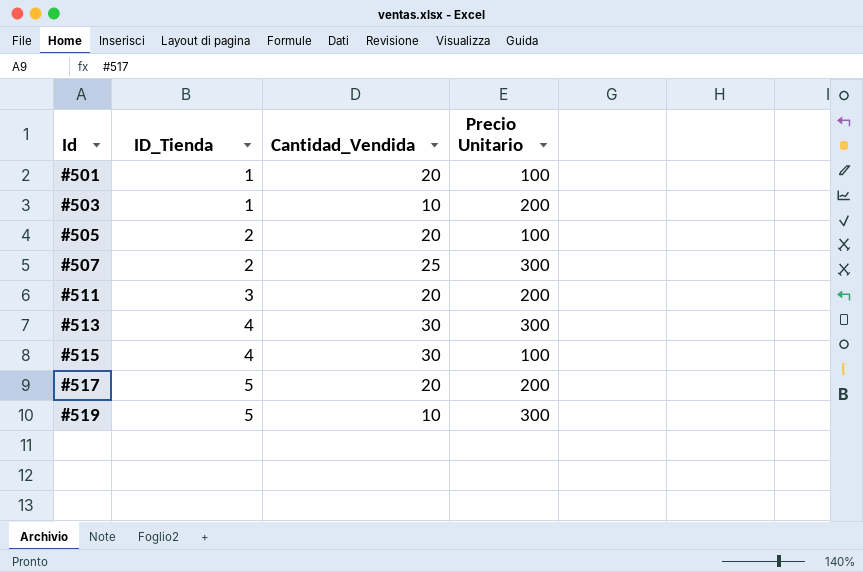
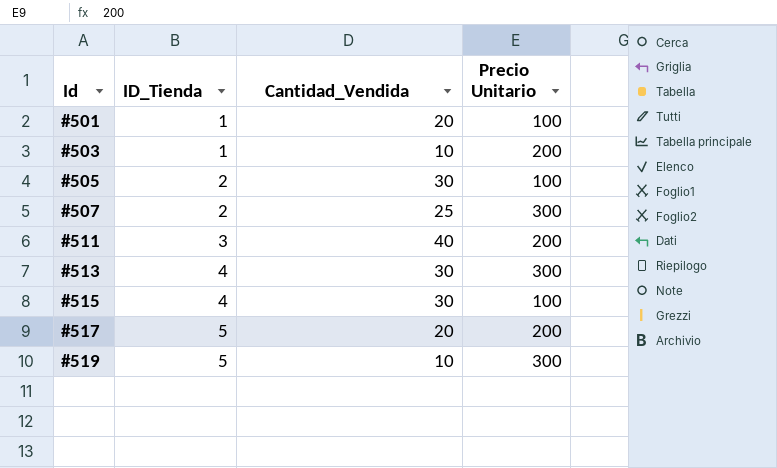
#505 | Cantidad_Vendida: 20 -> 30
#511 | Cantidad_Vendida: 20 -> 40

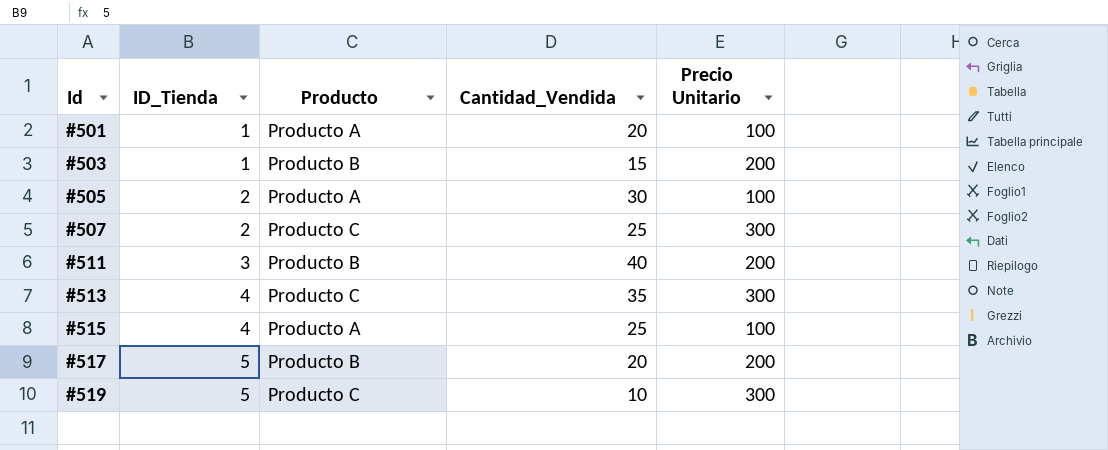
column Producto | position: none -> 3
#503 | Cantidad_Vendida: 10 -> 15
#513 | Cantidad_Vendida: 30 -> 35
#515 | Cantidad_Vendida: 30 -> 25

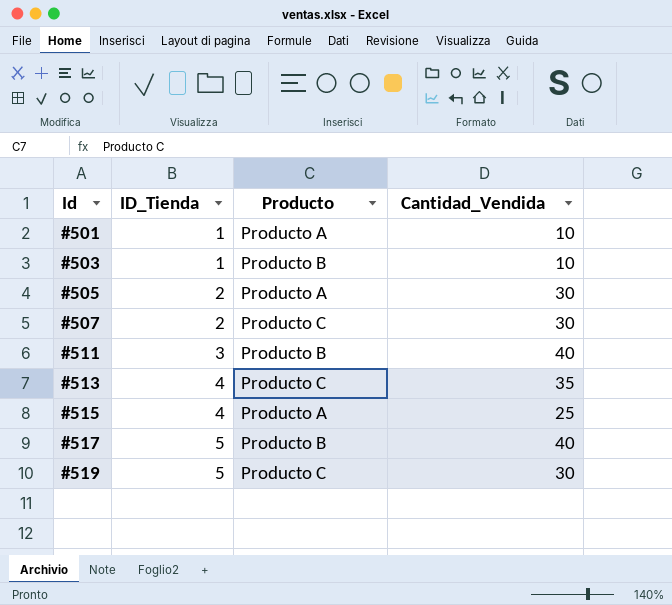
column Precio Unitario | position: 5 -> none
#501 | Cantidad_Vendida: 20 -> 10
#503 | Cantidad_Vendida: 15 -> 10
#507 | Cantidad_Vendida: 25 -> 30
#517 | Cantidad_Vendida: 20 -> 40
#519 | Cantidad_Vendida: 10 -> 30

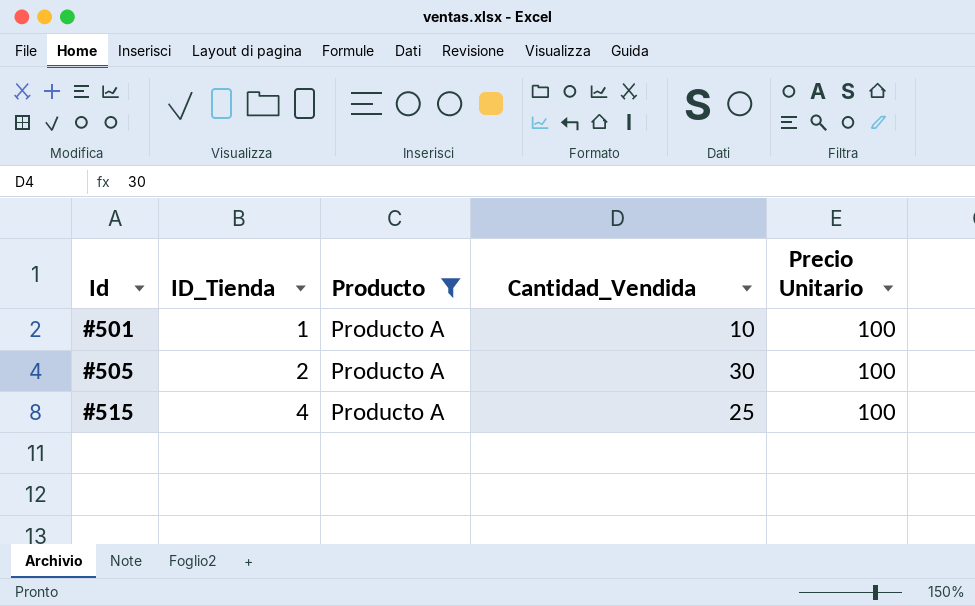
filter: none -> Producto = Producto A
column Precio Unitario | position: none -> 5

